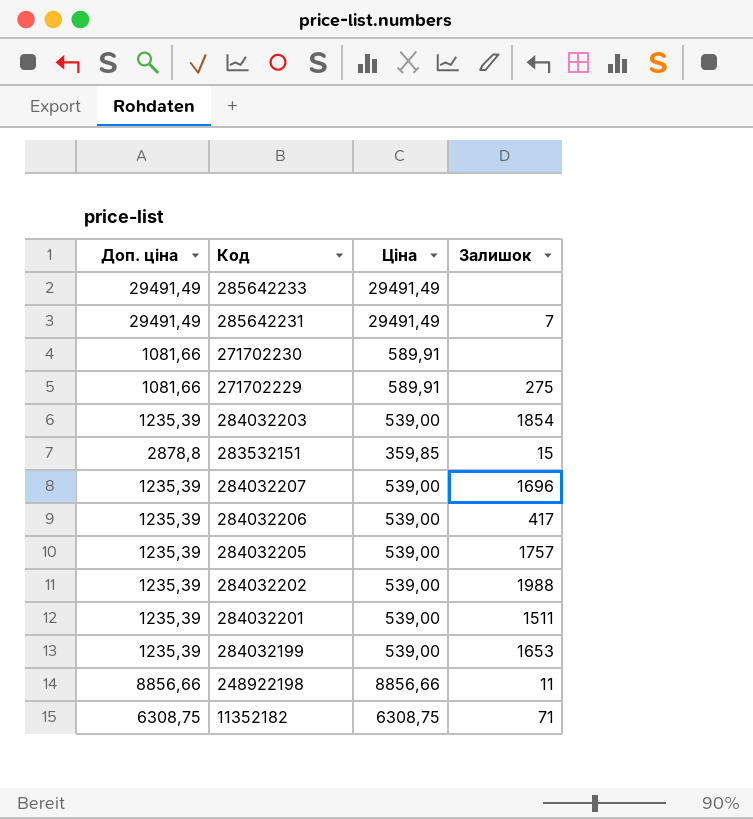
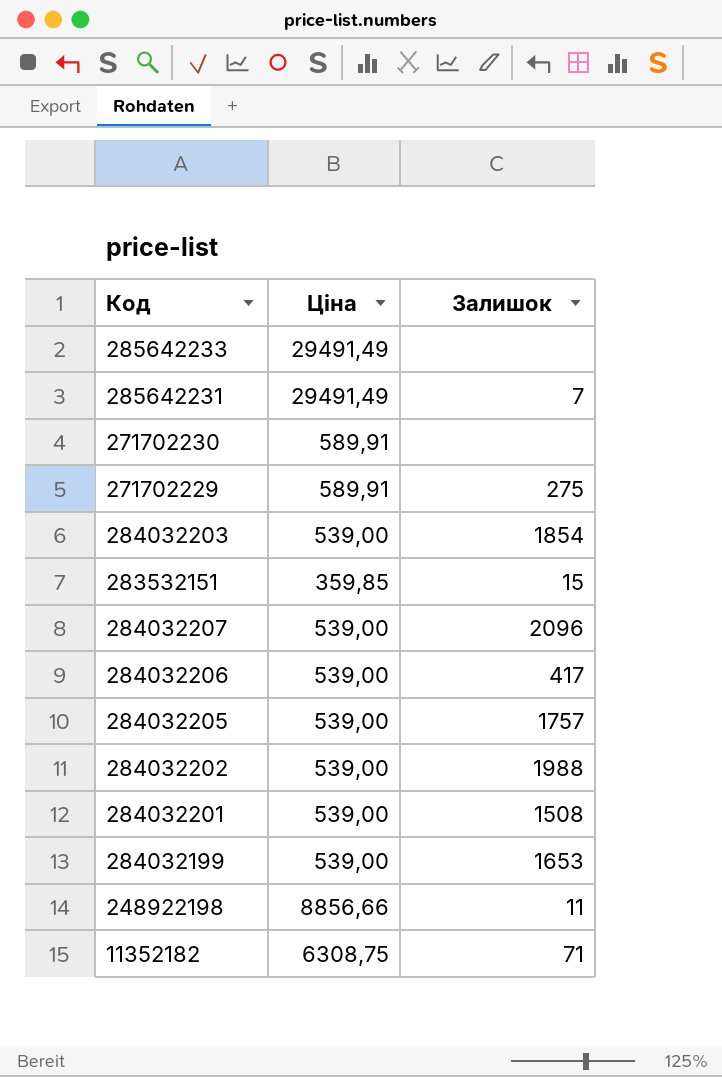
column Доп. ціна | position: 1 -> none
284032207 | Залишок: 1696 -> 2096
284032201 | Залишок: 1511 -> 1508

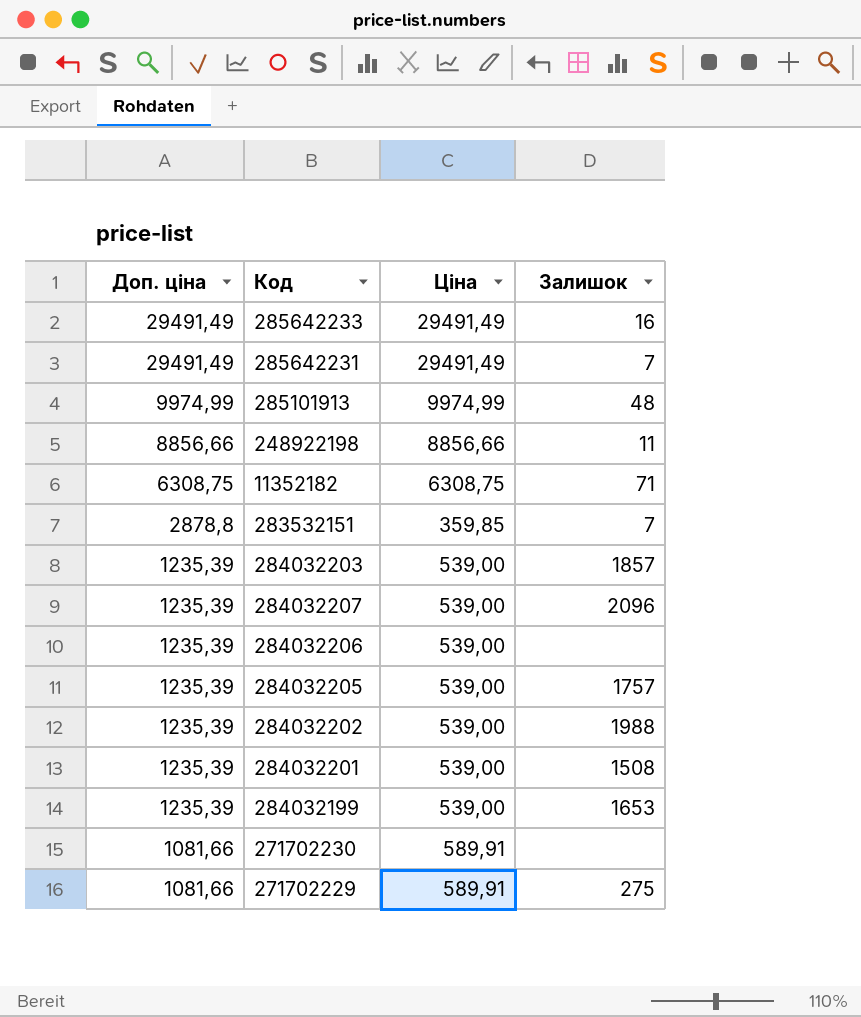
row order: none -> Доп. ціна descending
column Доп. ціна | position: none -> 1
285642233 | Залишок: none -> 16
row 285101913: none -> 9974,99 | 9974,99 | 48
283532151 | Залишок: 15 -> 7
284032203 | Залишок: 1854 -> 1857
284032206 | Залишок: 417 -> none

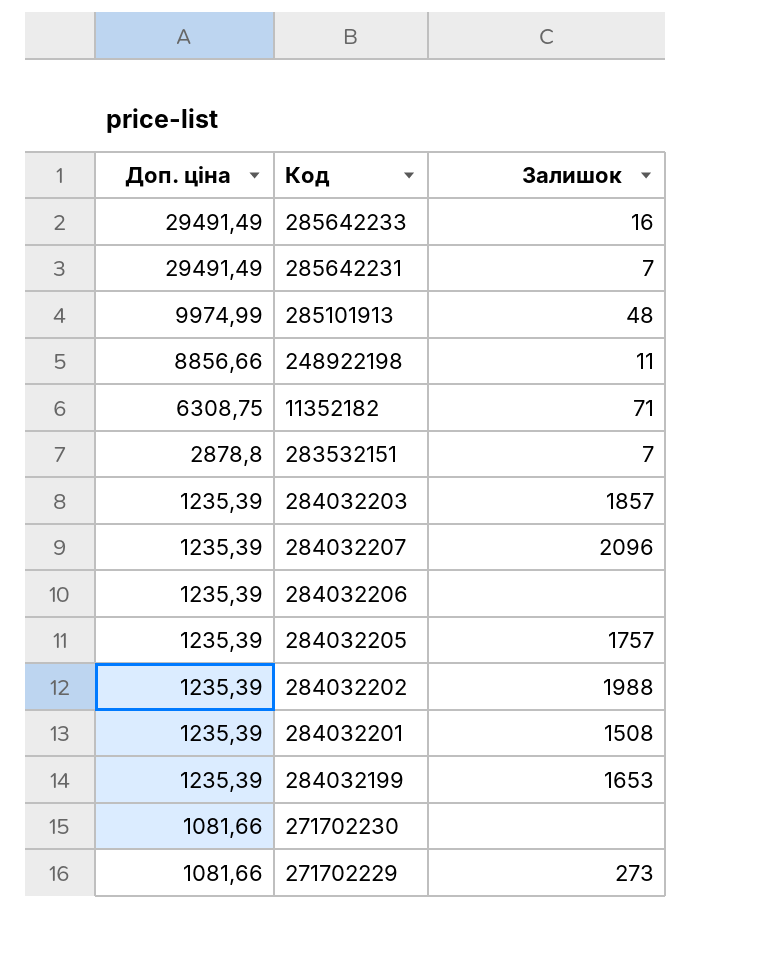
column Ціна | position: 3 -> none
271702229 | Залишок: 275 -> 273

